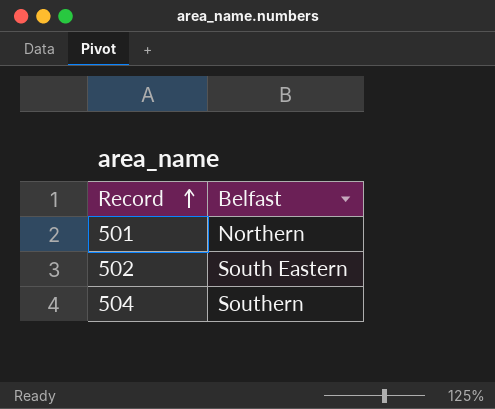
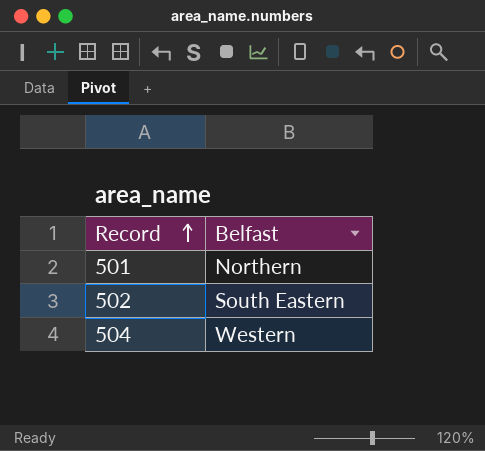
504 | Belfast: Southern -> Western

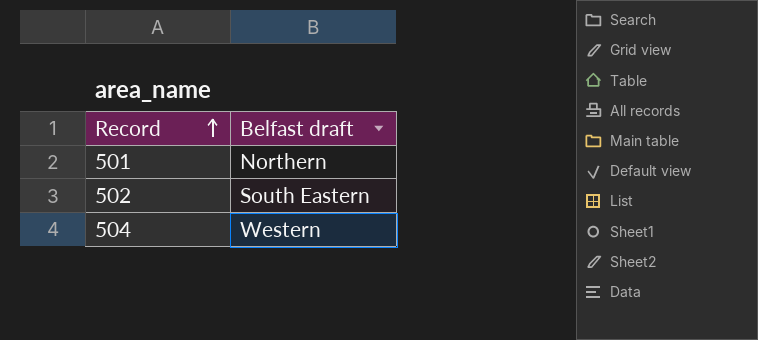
column name: Belfast -> Belfast draft

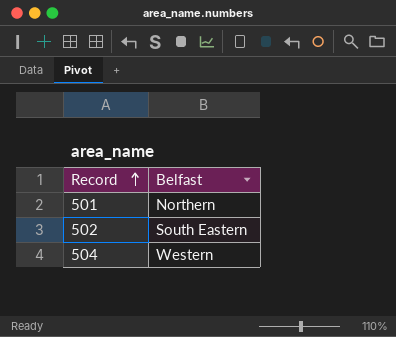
column name: Belfast draft -> Belfast

